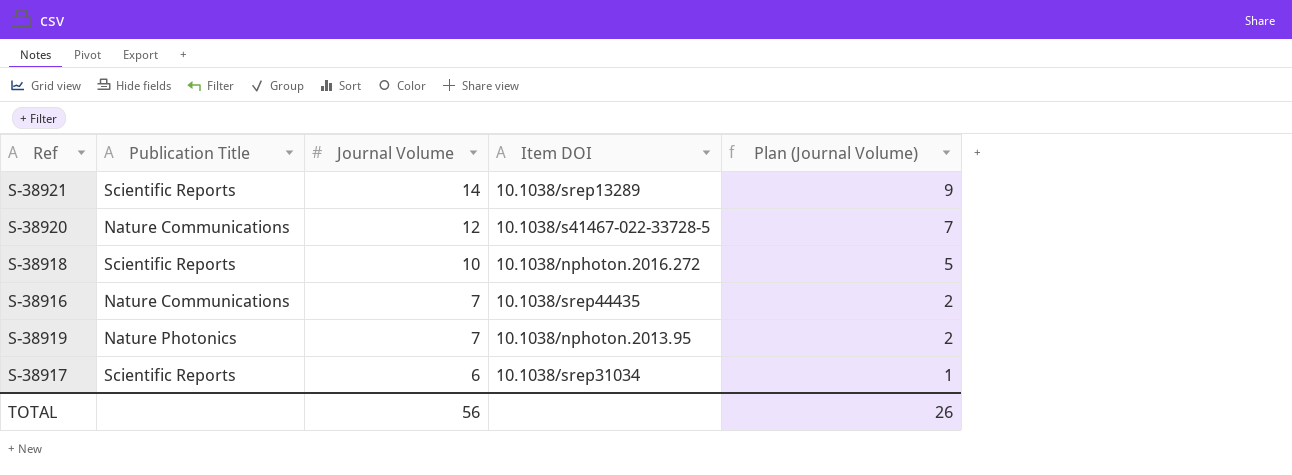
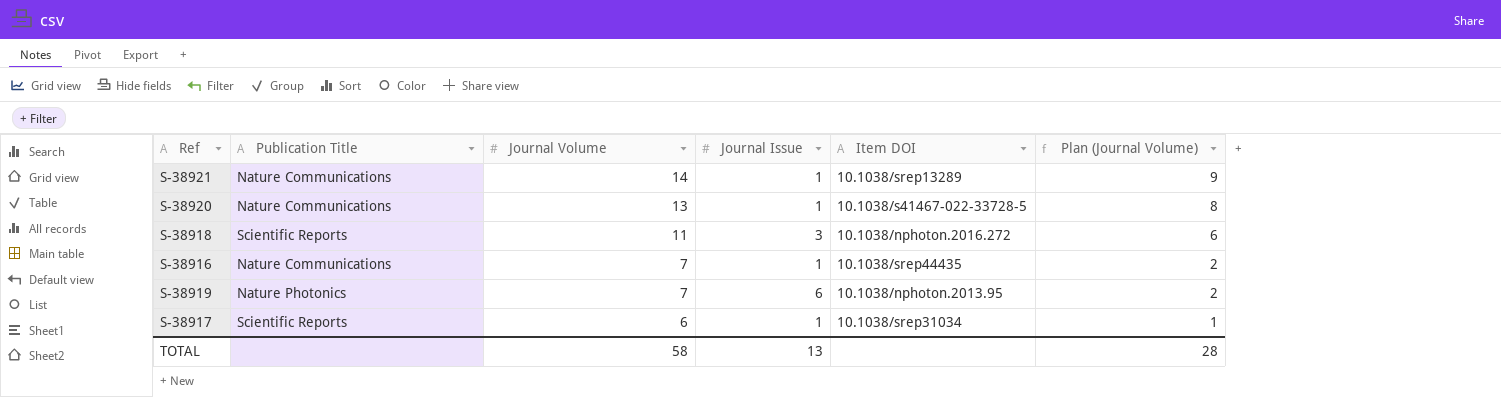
column Journal Issue | position: none -> 4
S-38921 | Publication Title: Scientific Reports -> Nature Communications
S-38920 | Journal Volume: 12 -> 13
S-38920 | Plan (Journal Volume): 7 -> 8
S-38918 | Journal Volume: 10 -> 11
S-38918 | Plan (Journal Volume): 5 -> 6
TOTAL | Journal Volume: 56 -> 58
TOTAL | Plan (Journal Volume): 26 -> 28

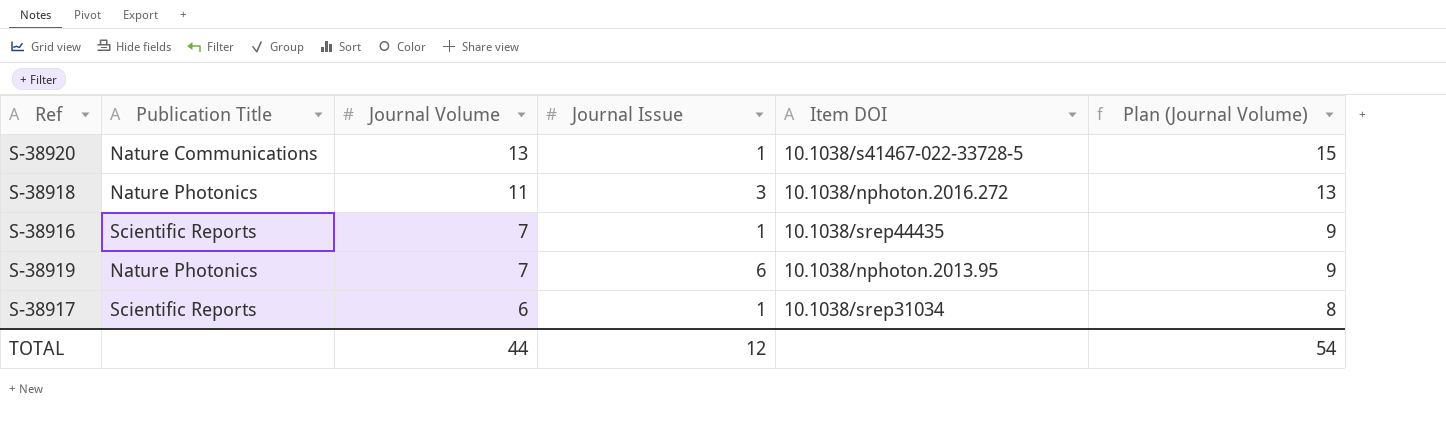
column Plan (Journal Volume) | formula: [Journal Volume] - 5 -> [Journal Volume] + 2
row S-38921: Nature Communications | 14 | 1 | 10.1038/srep13289 | 9 -> none
S-38918 | Publication Title: Scientific Reports -> Nature Photonics
S-38916 | Publication Title: Nature Communications -> Scientific Reports
TOTAL | Journal Volume: 58 -> 44
TOTAL | Journal Issue: 13 -> 12
TOTAL | Plan (Journal Volume): 28 -> 54

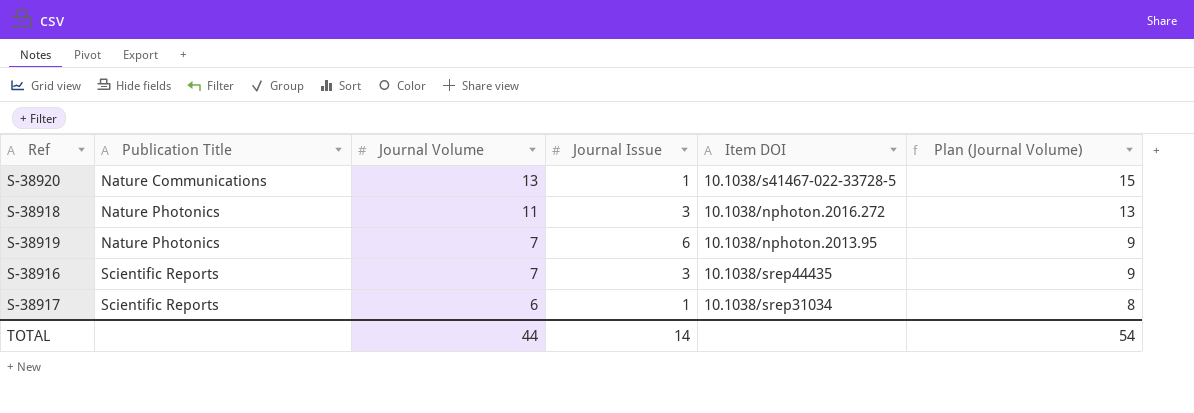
row order: Journal Volume descending -> Publication Title ascending
S-38916 | Journal Issue: 1 -> 3
TOTAL | Journal Issue: 12 -> 14

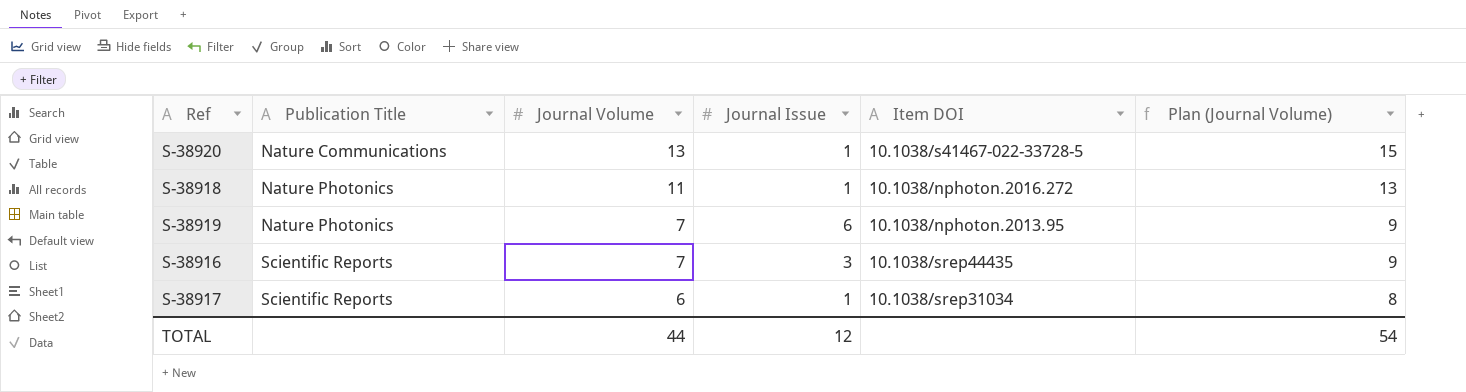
S-38918 | Journal Issue: 3 -> 1
TOTAL | Journal Issue: 14 -> 12

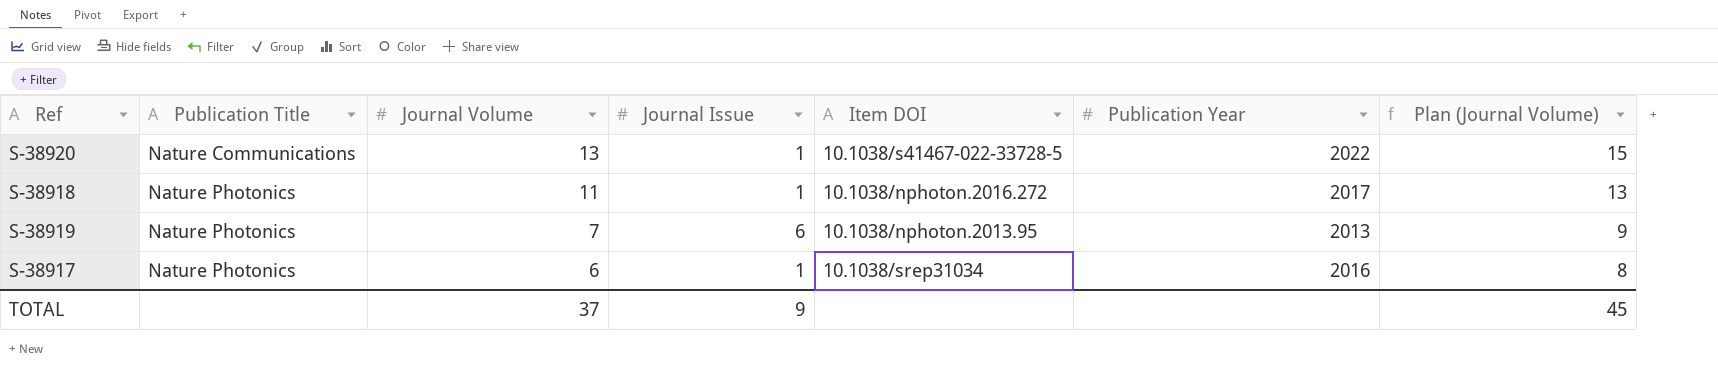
column Publication Year | position: none -> 6
row S-38916: Scientific Reports | 7 | 3 | 10.1038/srep44435 | 9 -> none
S-38917 | Publication Title: Scientific Reports -> Nature Photonics
TOTAL | Journal Volume: 44 -> 37
TOTAL | Journal Issue: 12 -> 9
TOTAL | Plan (Journal Volume): 54 -> 45

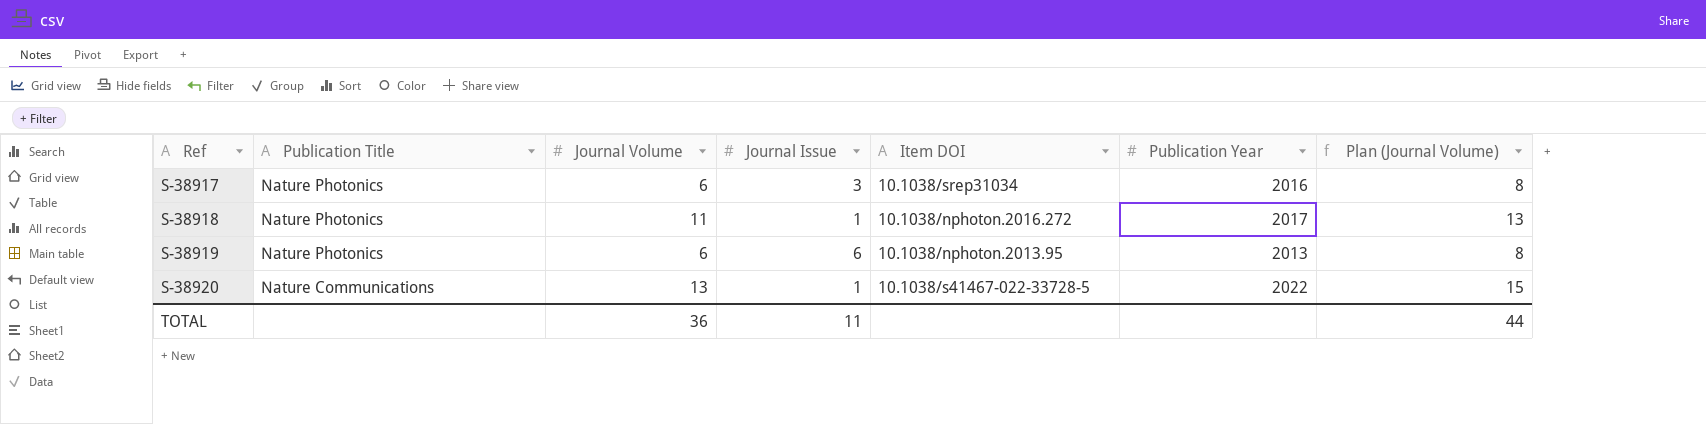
row order: Publication Title ascending -> Ref ascending
S-38917 | Journal Issue: 1 -> 3
S-38919 | Journal Volume: 7 -> 6
S-38919 | Plan (Journal Volume): 9 -> 8
TOTAL | Journal Volume: 37 -> 36
TOTAL | Journal Issue: 9 -> 11
TOTAL | Plan (Journal Volume): 45 -> 44

